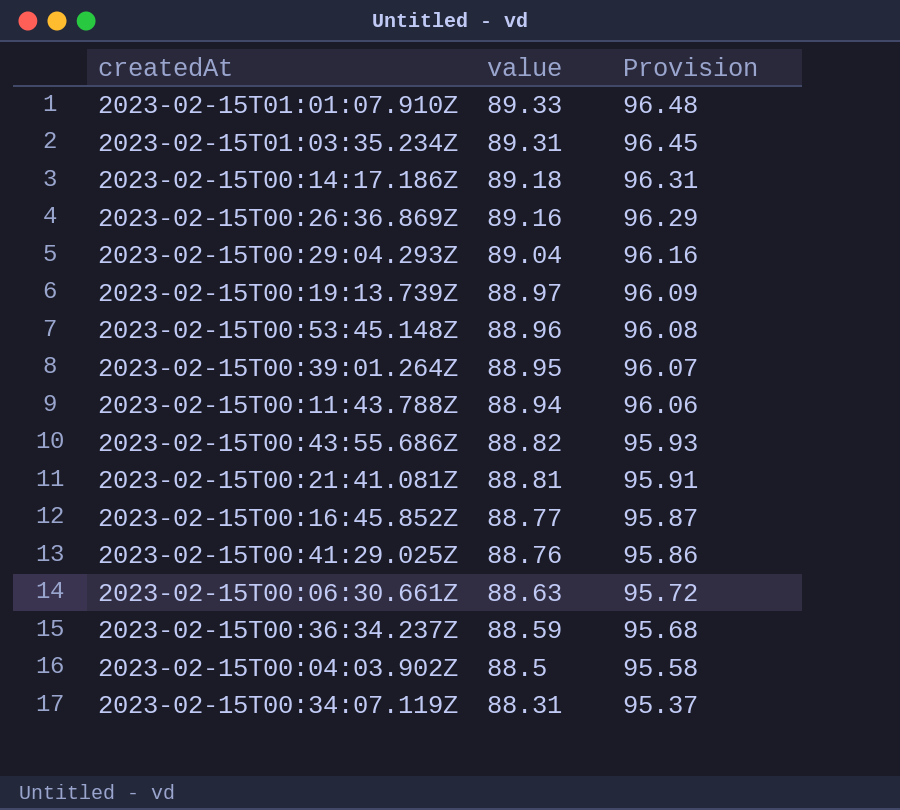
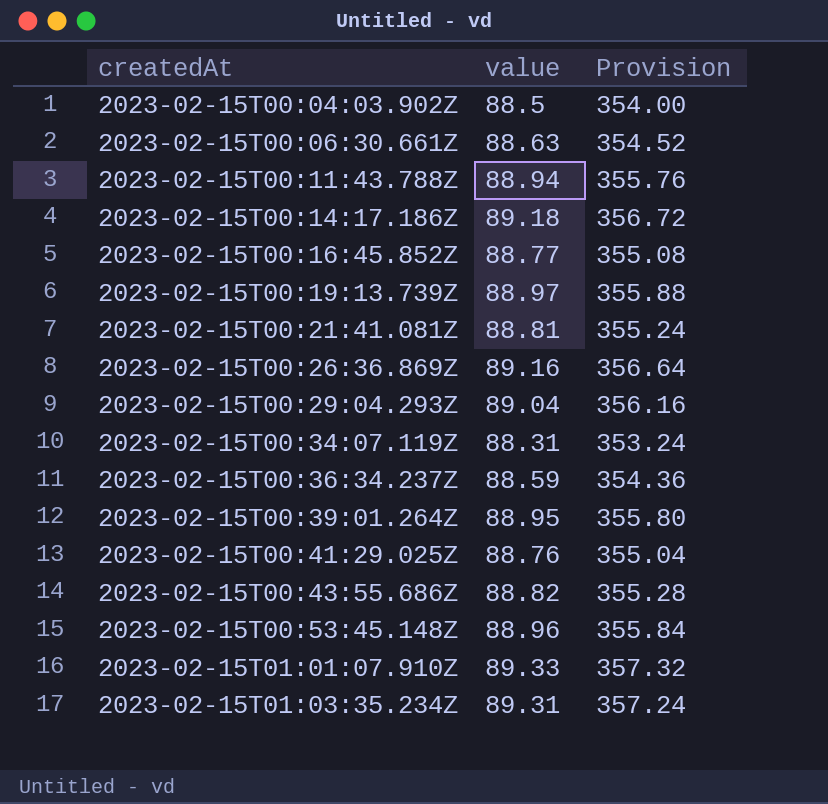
row order: value descending -> createdAt ascending
column Provision | formula: [value] * 1.08 -> [value] * 4

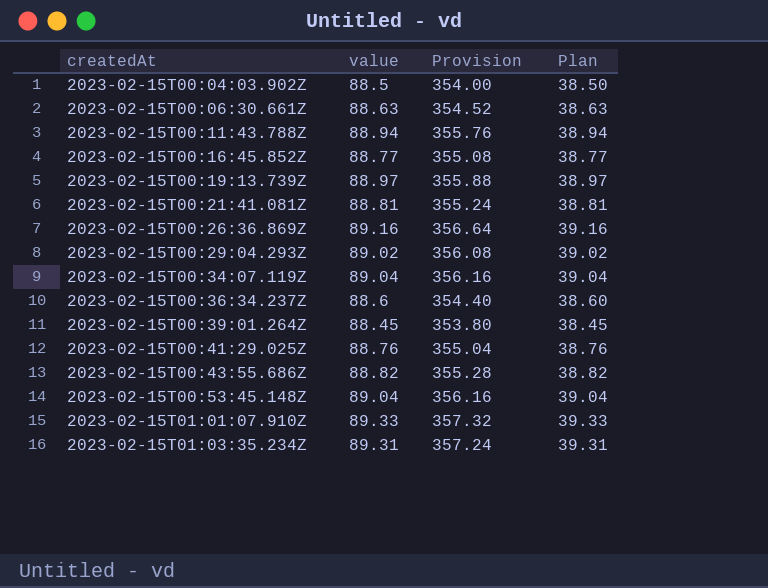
column Plan | formula: none -> [value] - 50
row 2023-02-15T00:14:17.186Z: 89.18 | 356.72 -> none
2023-02-15T00:29:04.293Z | value: 89.04 -> 89.02
2023-02-15T00:29:04.293Z | Provision: 356.16 -> 356.08
2023-02-15T00:34:07.119Z | value: 88.31 -> 89.04
2023-02-15T00:34:07.119Z | Provision: 353.24 -> 356.16
2023-02-15T00:36:34.237Z | value: 88.59 -> 88.6
2023-02-15T00:36:34.237Z | Provision: 354.36 -> 354.40
2023-02-15T00:39:01.264Z | value: 88.95 -> 88.45
2023-02-15T00:39:01.264Z | Provision: 355.80 -> 353.80
2023-02-15T00:53:45.148Z | value: 88.96 -> 89.04
2023-02-15T00:53:45.148Z | Provision: 355.84 -> 356.16

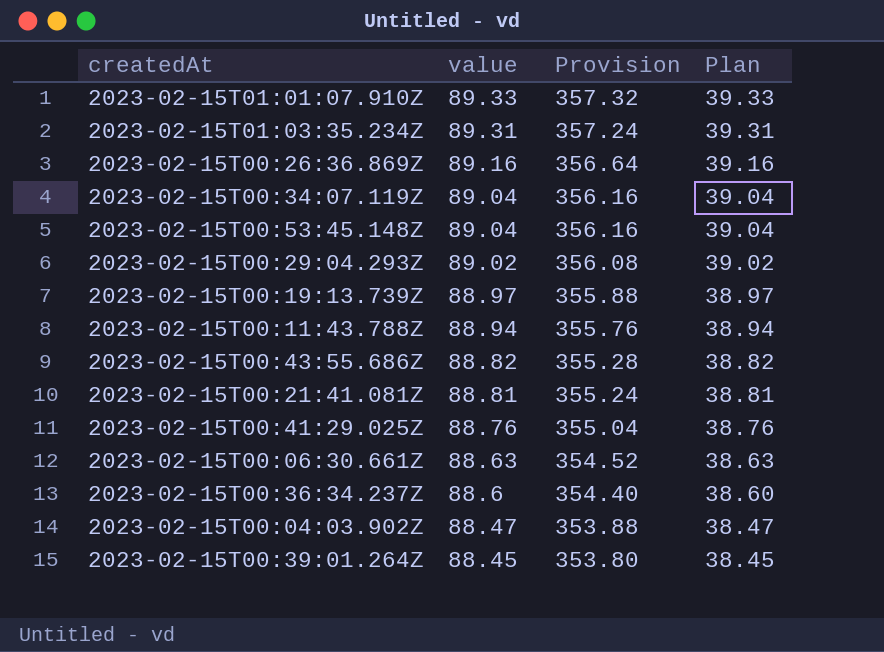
row order: createdAt ascending -> value descending
row 2023-02-15T00:16:45.852Z: 88.77 | 355.08 | 38.77 -> none
2023-02-15T00:04:03.902Z | value: 88.5 -> 88.47
2023-02-15T00:04:03.902Z | Provision: 354.00 -> 353.88
2023-02-15T00:04:03.902Z | Plan: 38.50 -> 38.47

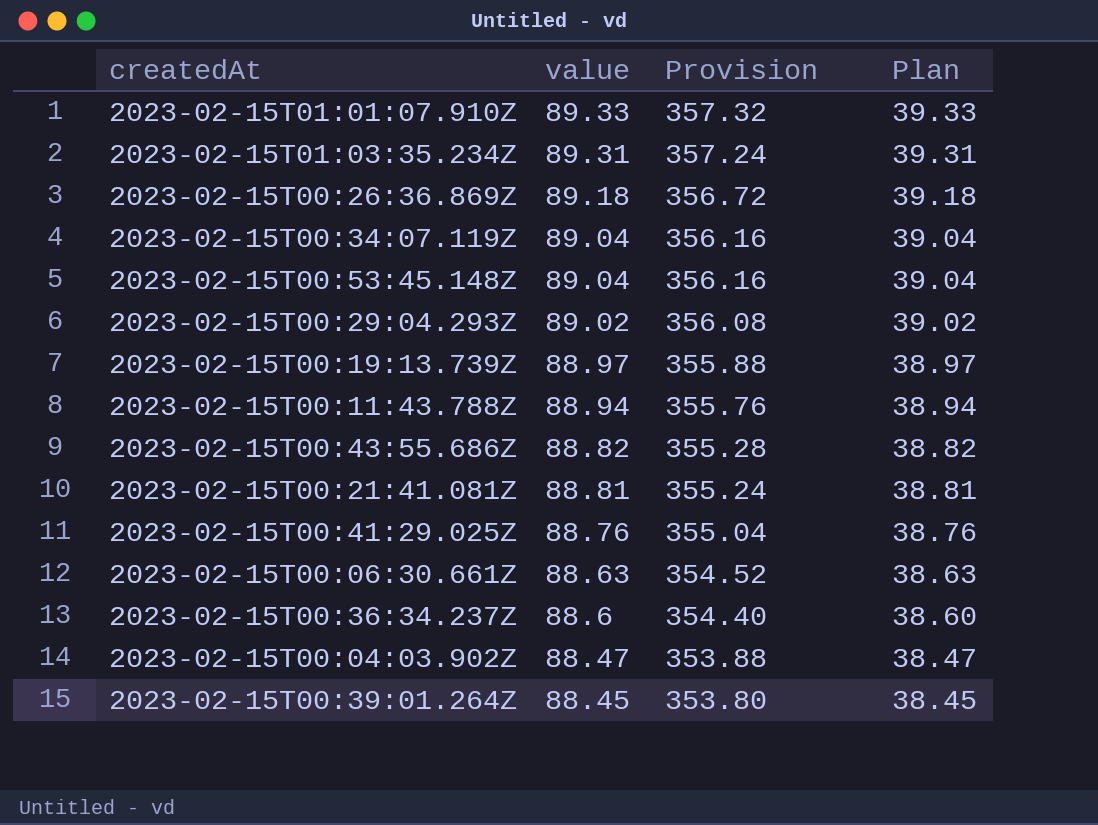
2023-02-15T00:26:36.869Z | value: 89.16 -> 89.18
2023-02-15T00:26:36.869Z | Provision: 356.64 -> 356.72
2023-02-15T00:26:36.869Z | Plan: 39.16 -> 39.18

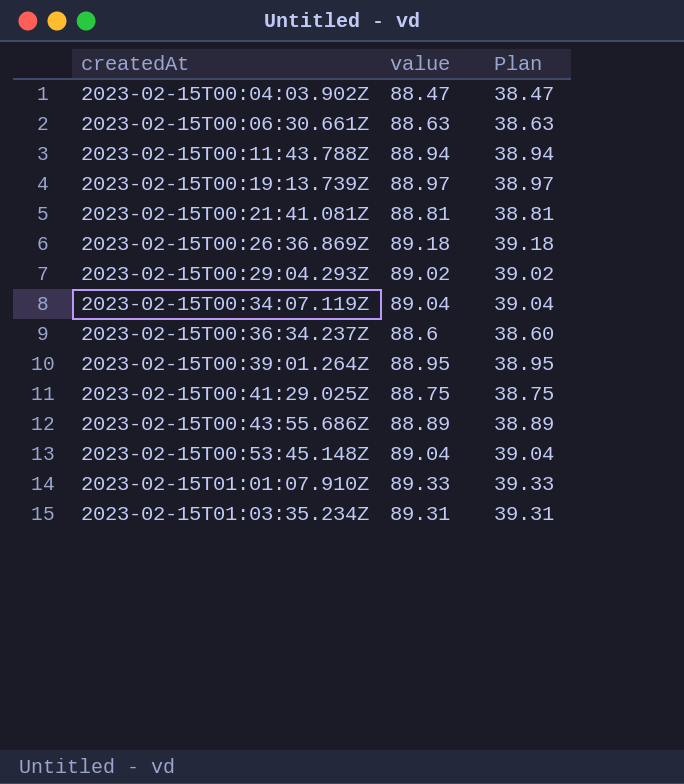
row order: value descending -> createdAt ascending
column Provision | formula: [value] * 4 -> none
2023-02-15T00:39:01.264Z | value: 88.45 -> 88.95
2023-02-15T00:39:01.264Z | Plan: 38.45 -> 38.95
2023-02-15T00:41:29.025Z | value: 88.76 -> 88.75
2023-02-15T00:41:29.025Z | Plan: 38.76 -> 38.75
2023-02-15T00:43:55.686Z | value: 88.82 -> 88.89
2023-02-15T00:43:55.686Z | Plan: 38.82 -> 38.89

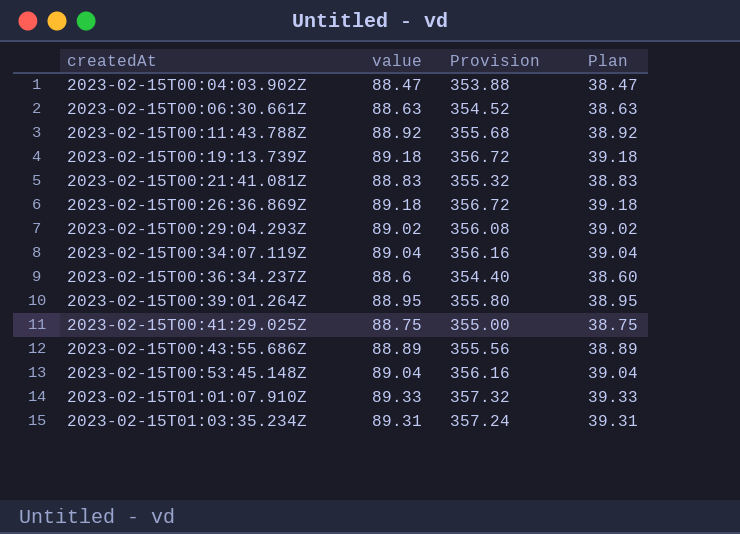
column Provision | formula: none -> [value] * 4
2023-02-15T00:11:43.788Z | value: 88.94 -> 88.92
2023-02-15T00:11:43.788Z | Plan: 38.94 -> 38.92
2023-02-15T00:19:13.739Z | value: 88.97 -> 89.18
2023-02-15T00:19:13.739Z | Plan: 38.97 -> 39.18
2023-02-15T00:21:41.081Z | value: 88.81 -> 88.83
2023-02-15T00:21:41.081Z | Plan: 38.81 -> 38.83

